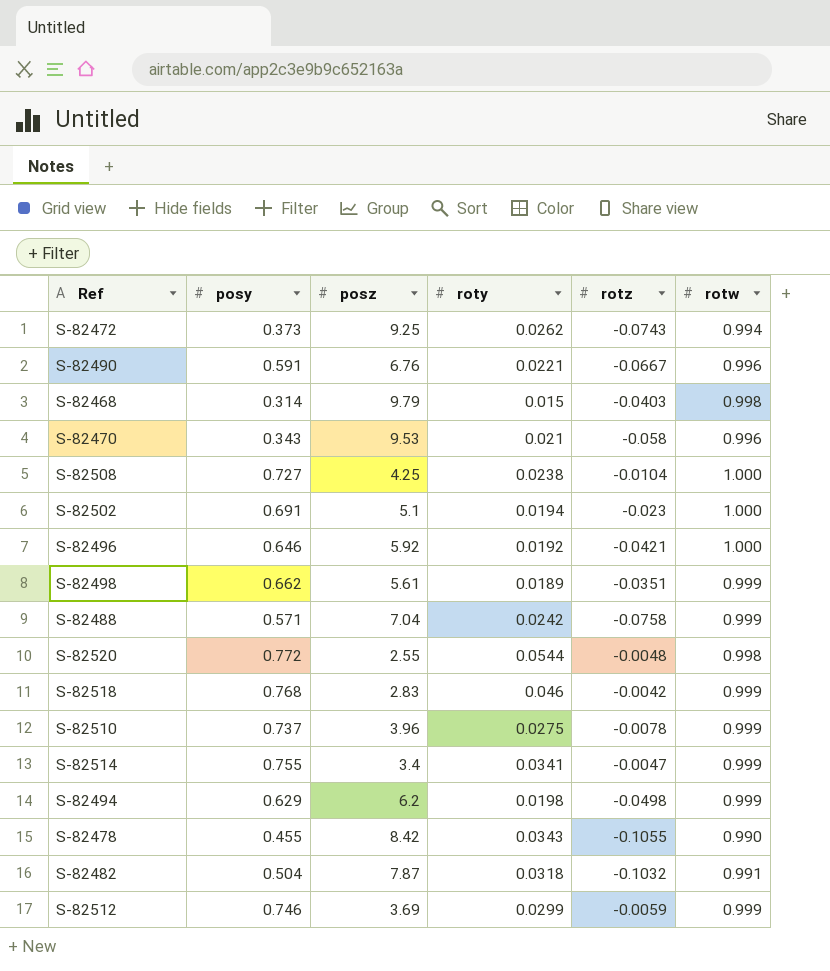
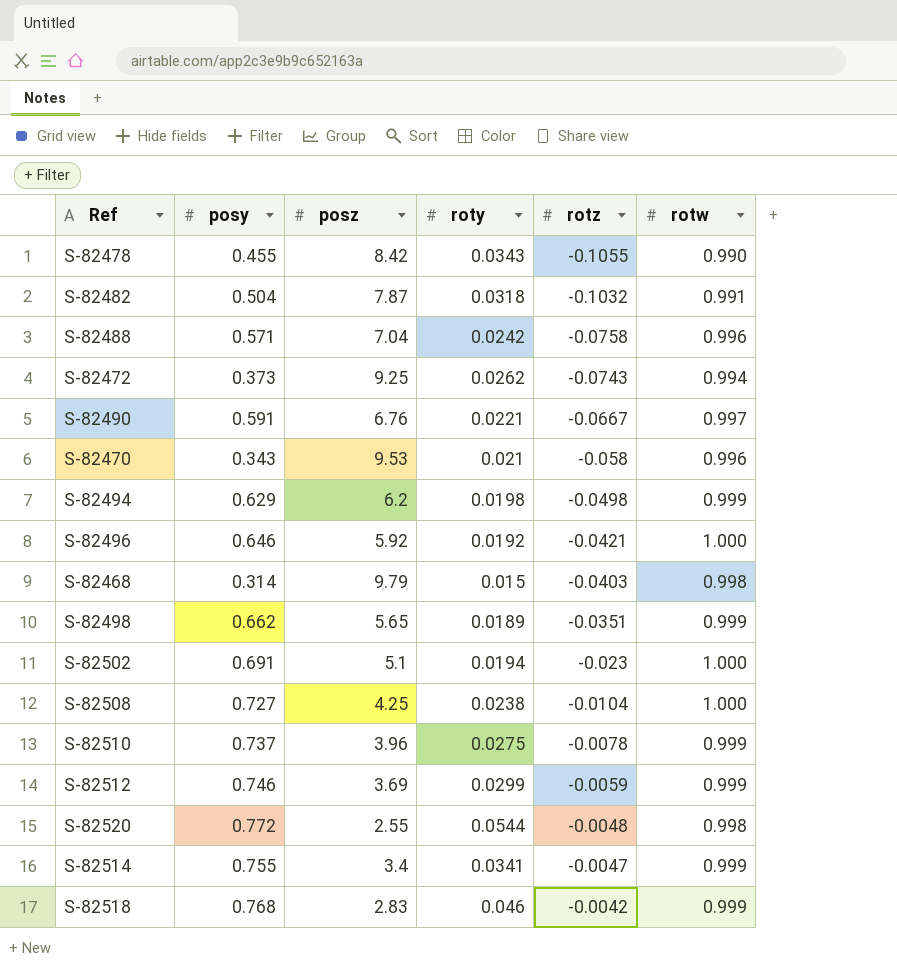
row order: none -> rotz ascending
S-82488 | rotw: 0.999 -> 0.996
S-82490 | rotw: 0.996 -> 0.997
S-82498 | posz: 5.61 -> 5.65

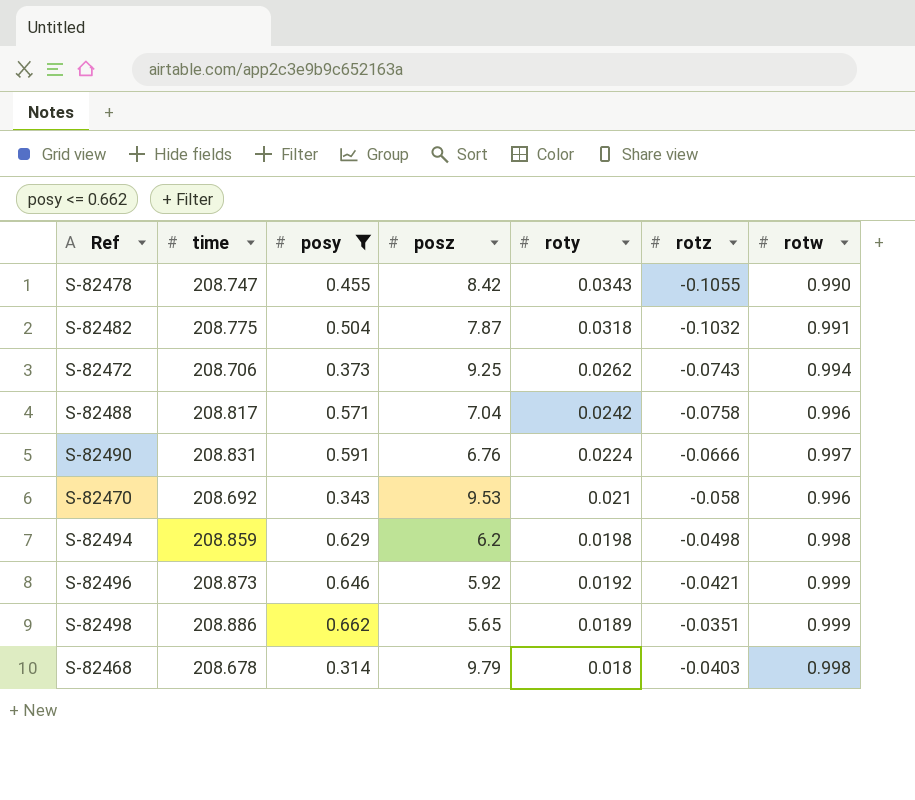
filter: none -> posy <= 0.662
row order: rotz ascending -> roty descending
column time | position: none -> 2
S-82490 | roty: 0.0221 -> 0.0224
S-82490 | rotz: -0.0667 -> -0.0666
S-82494 | rotw: 0.999 -> 0.998
S-82496 | rotw: 1.000 -> 0.999
S-82468 | roty: 0.015 -> 0.018

